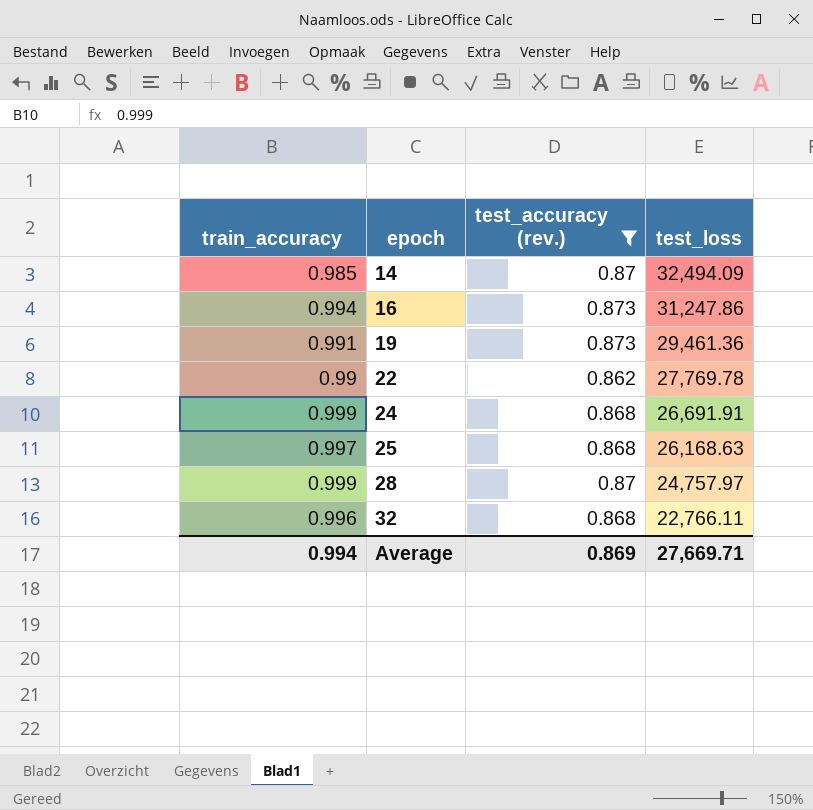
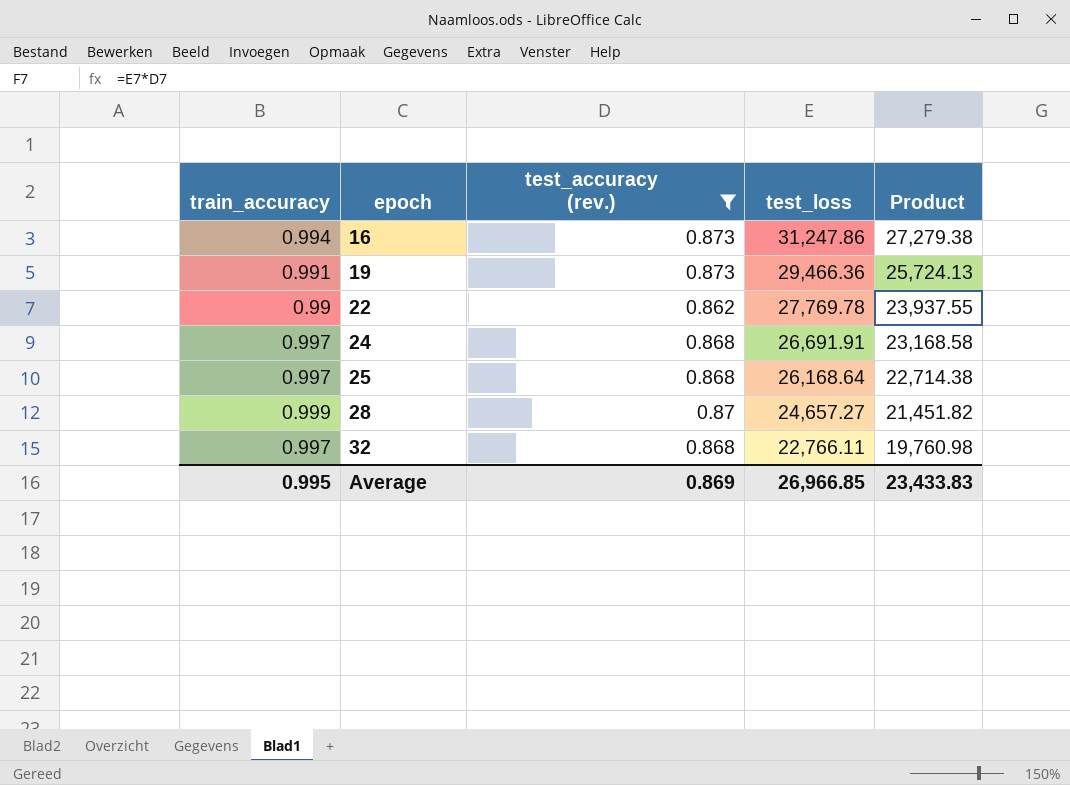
column Product | formula: none -> [test_accuracy (rev.)] * [test_loss]
row 14: 0.985 | 0.87 | 32,494.09 -> none
19 | test_loss: 29,461.36 -> 29,466.36
24 | train_accuracy: 0.999 -> 0.997
25 | test_loss: 26,168.63 -> 26,168.64
28 | test_loss: 24,757.97 -> 24,657.27
32 | train_accuracy: 0.996 -> 0.997
Average | train_accuracy: 0.994 -> 0.995
Average | test_loss: 27,669.71 -> 26,966.85

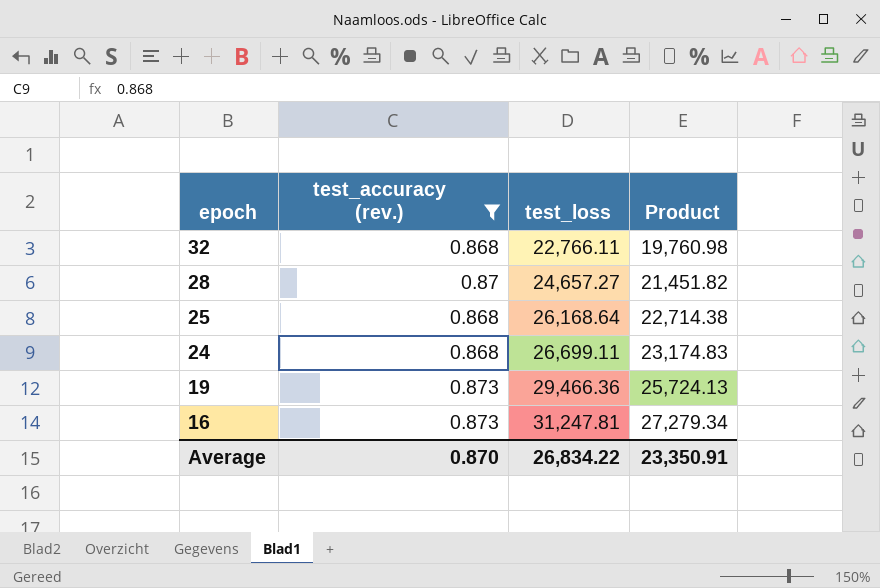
row order: epoch ascending -> epoch descending
column train_accuracy | position: 1 -> none
row 22: 0.99 | 0.862 | 27,769.78 | 23,937.55 -> none
24 | test_loss: 26,691.91 -> 26,699.11
24 | Product: 23,168.58 -> 23,174.83
16 | test_loss: 31,247.86 -> 31,247.81
16 | Product: 27,279.38 -> 27,279.34
Average | test_accuracy (rev.): 0.869 -> 0.870
Average | test_loss: 26,966.85 -> 26,834.22
Average | Product: 23,433.83 -> 23,350.91

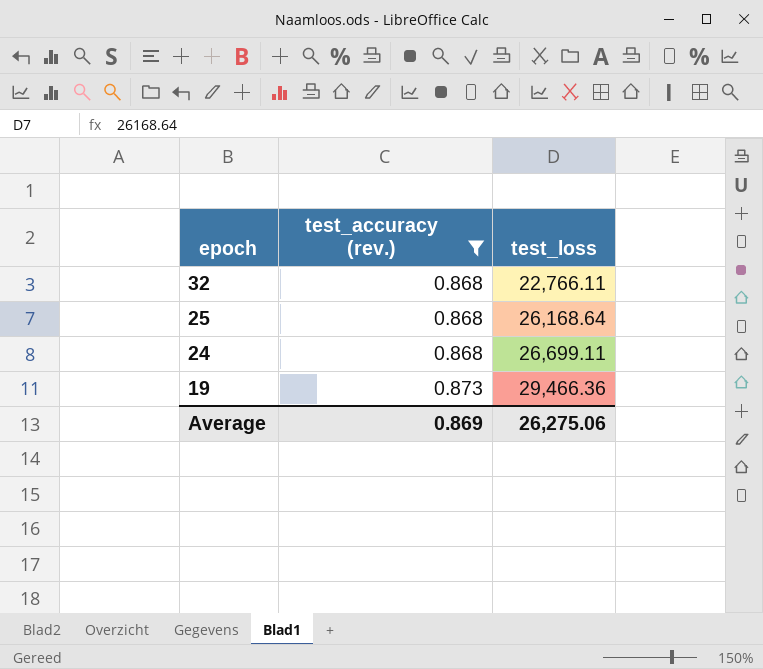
column Product | formula: [test_accuracy (rev.)] * [test_loss] -> none
row 28: 0.87 | 24,657.27 | 21,451.82 -> none
row 16: 0.873 | 31,247.81 | 27,279.34 -> none
Average | test_accuracy (rev.): 0.870 -> 0.869
Average | test_loss: 26,834.22 -> 26,275.06

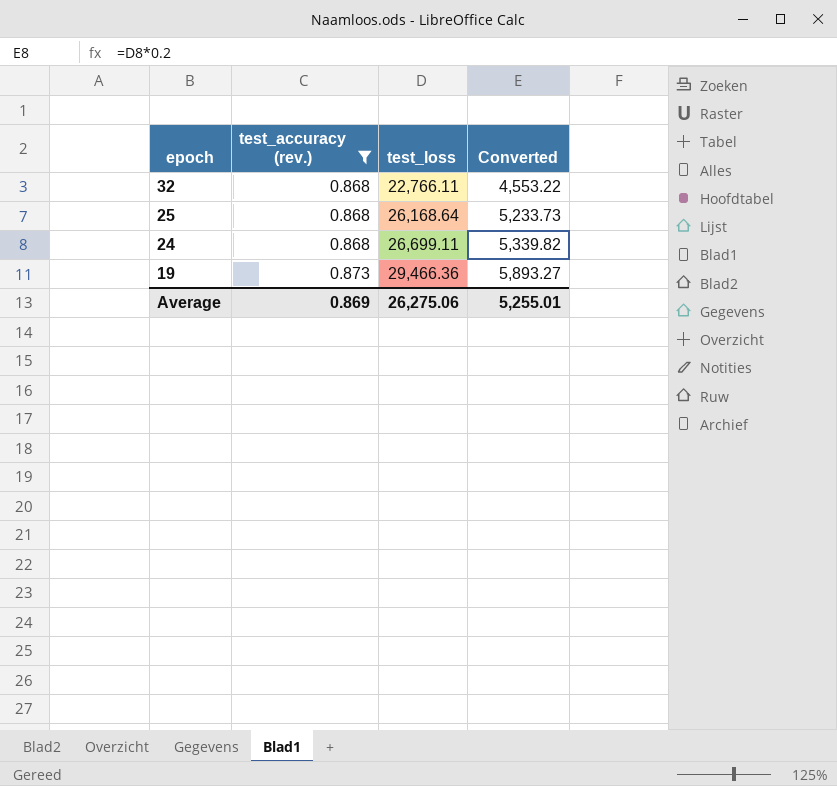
column Converted | formula: none -> [test_loss] * 0.2

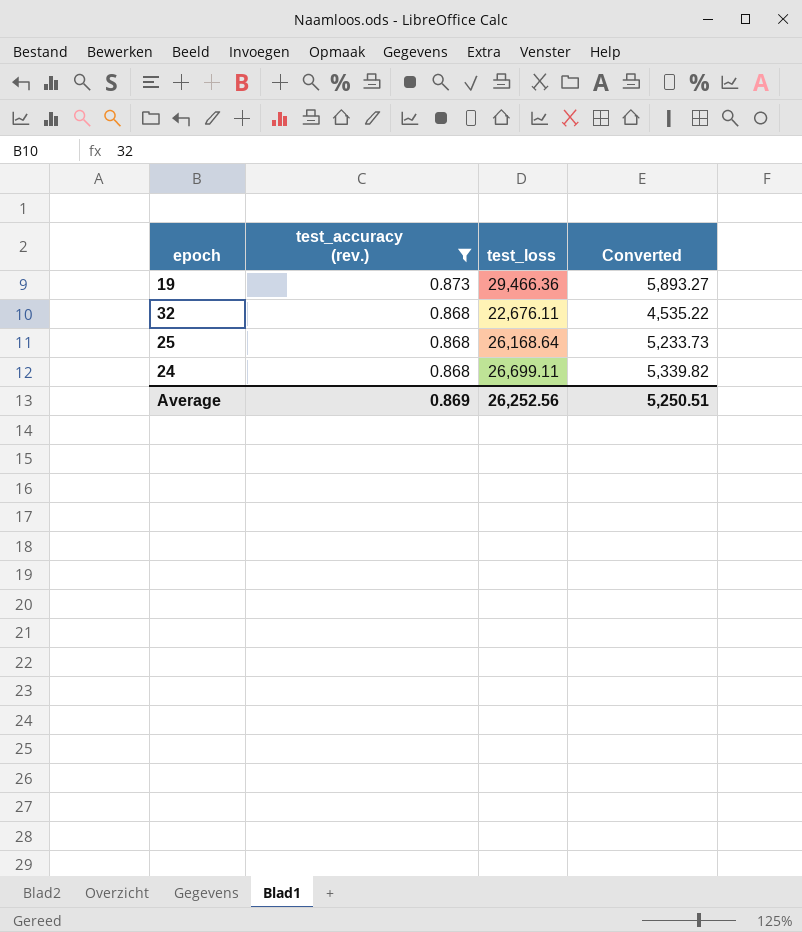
row order: epoch descending -> test_accuracy (rev.) descending
32 | test_loss: 22,766.11 -> 22,676.11
32 | Converted: 4,553.22 -> 4,535.22
Average | test_loss: 26,275.06 -> 26,252.56
Average | Converted: 5,255.01 -> 5,250.51

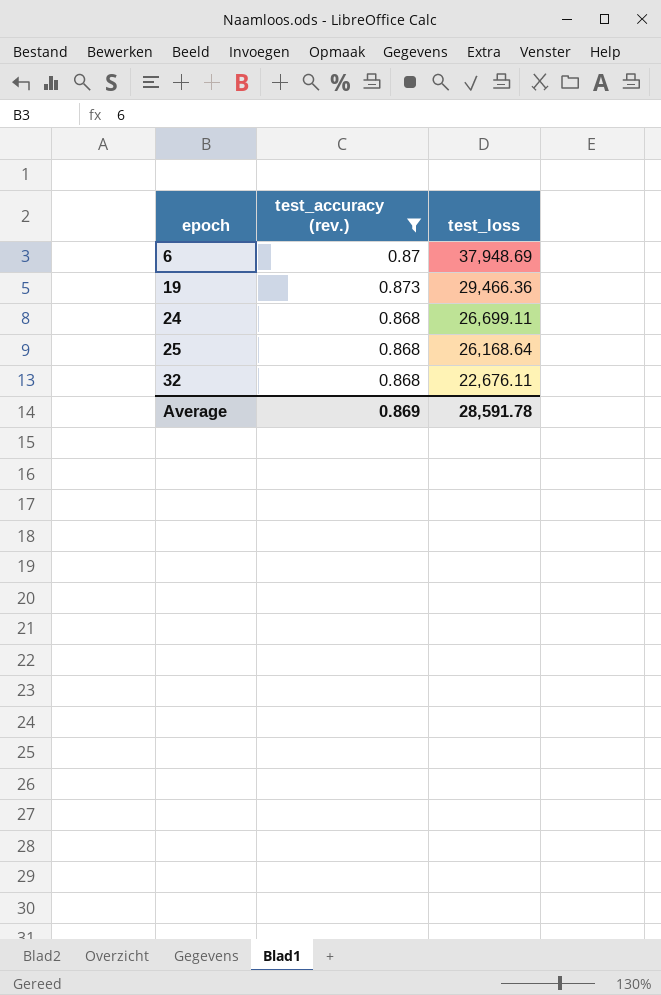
row order: test_accuracy (rev.) descending -> epoch ascending
column Converted | formula: [test_loss] * 0.2 -> none
row 6: none -> 0.87 | 37,948.69
Average | test_loss: 26,252.56 -> 28,591.78

